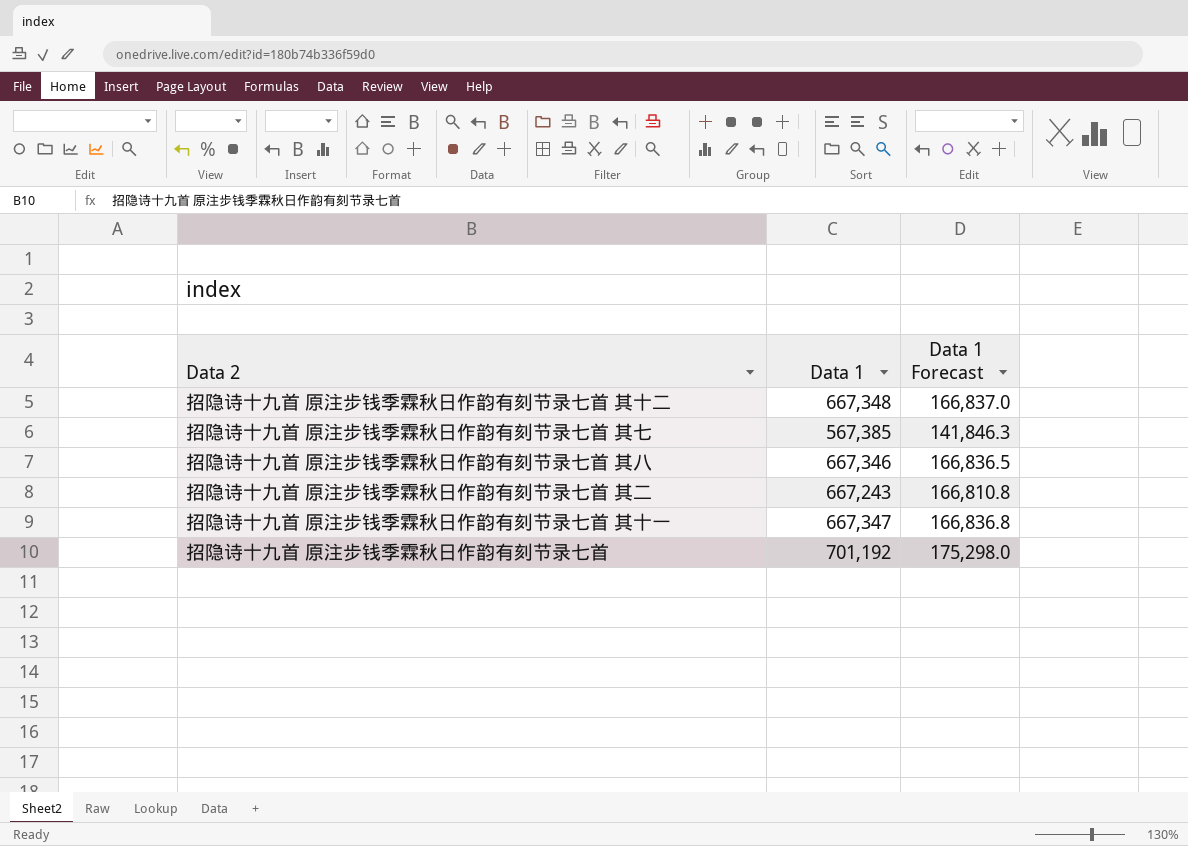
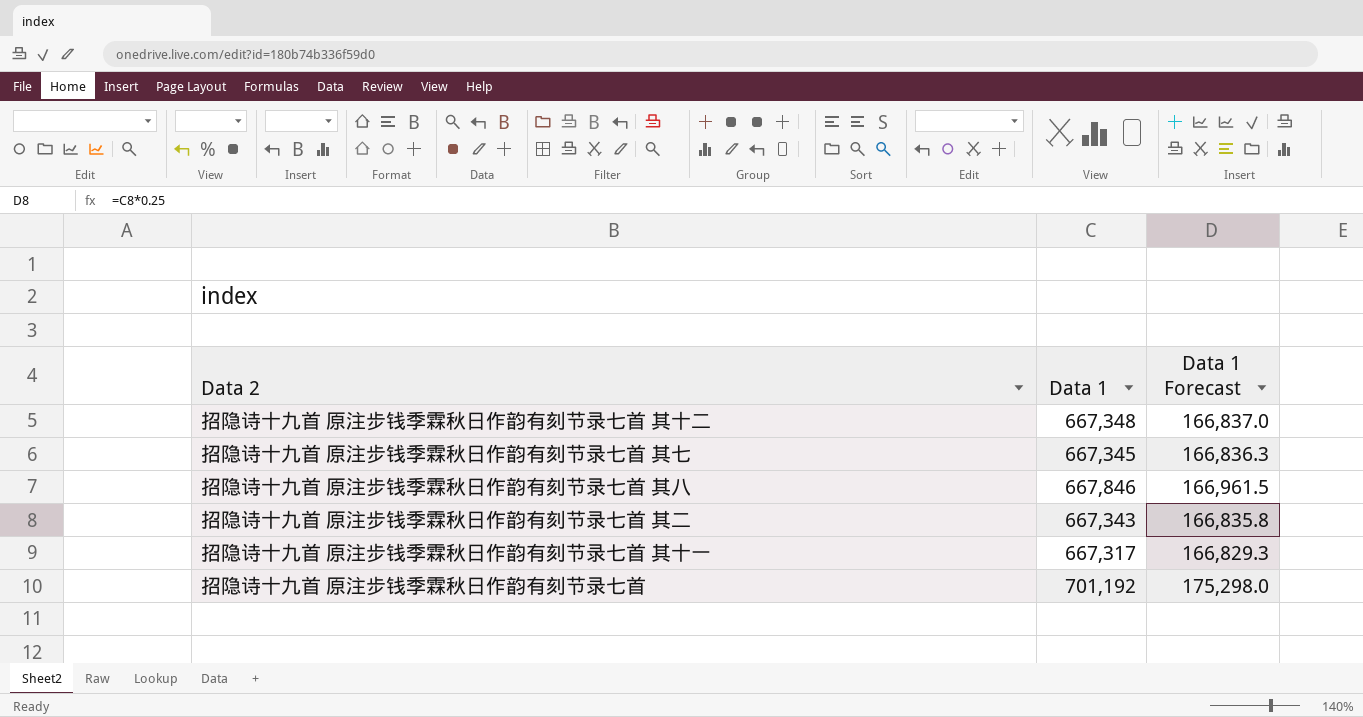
招隐诗十九首 原注步钱季霖秋日作韵有刻节录七首 其七 | Data 1: 567,385 -> 667,345
招隐诗十九首 原注步钱季霖秋日作韵有刻节录七首 其七 | Data 1 Forecast: 141,846.3 -> 166,836.3
招隐诗十九首 原注步钱季霖秋日作韵有刻节录七首 其八 | Data 1: 667,346 -> 667,846
招隐诗十九首 原注步钱季霖秋日作韵有刻节录七首 其八 | Data 1 Forecast: 166,836.5 -> 166,961.5
招隐诗十九首 原注步钱季霖秋日作韵有刻节录七首 其二 | Data 1: 667,243 -> 667,343
招隐诗十九首 原注步钱季霖秋日作韵有刻节录七首 其二 | Data 1 Forecast: 166,810.8 -> 166,835.8
招隐诗十九首 原注步钱季霖秋日作韵有刻节录七首 其十一 | Data 1: 667,347 -> 667,317
招隐诗十九首 原注步钱季霖秋日作韵有刻节录七首 其十一 | Data 1 Forecast: 166,836.8 -> 166,829.3

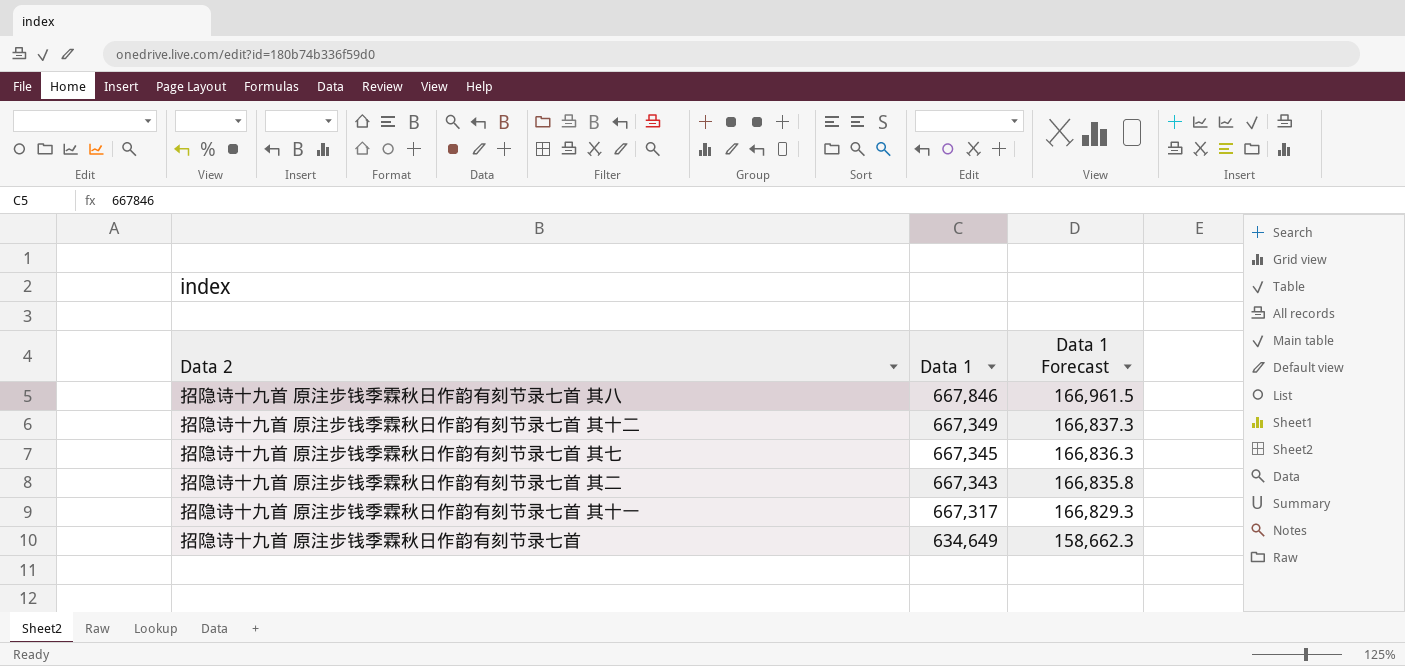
row order: none -> Data 1 descending
招隐诗十九首 原注步钱季霖秋日作韵有刻节录七首 其十二 | Data 1: 667,348 -> 667,349
招隐诗十九首 原注步钱季霖秋日作韵有刻节录七首 其十二 | Data 1 Forecast: 166,837.0 -> 166,837.3
招隐诗十九首 原注步钱季霖秋日作韵有刻节录七首 | Data 1: 701,192 -> 634,649
招隐诗十九首 原注步钱季霖秋日作韵有刻节录七首 | Data 1 Forecast: 175,298.0 -> 158,662.3

